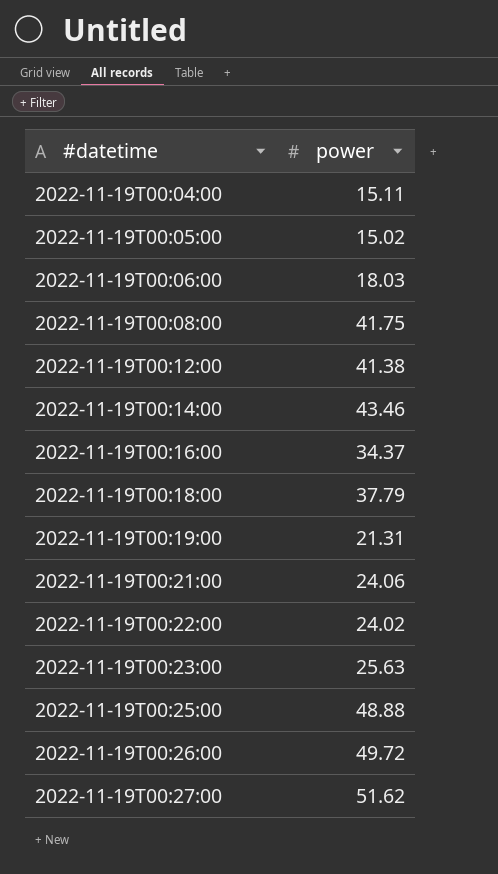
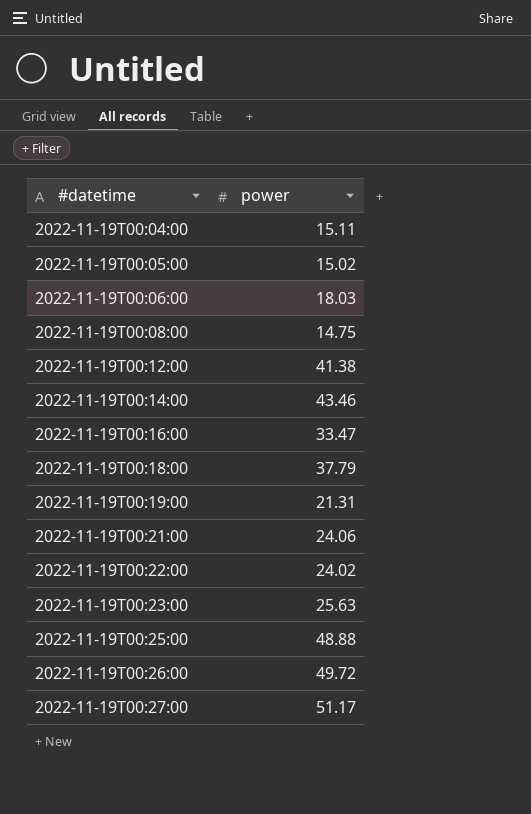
2022-11-19T00:08:00 | power: 41.75 -> 14.75
2022-11-19T00:16:00 | power: 34.37 -> 33.47
2022-11-19T00:27:00 | power: 51.62 -> 51.17

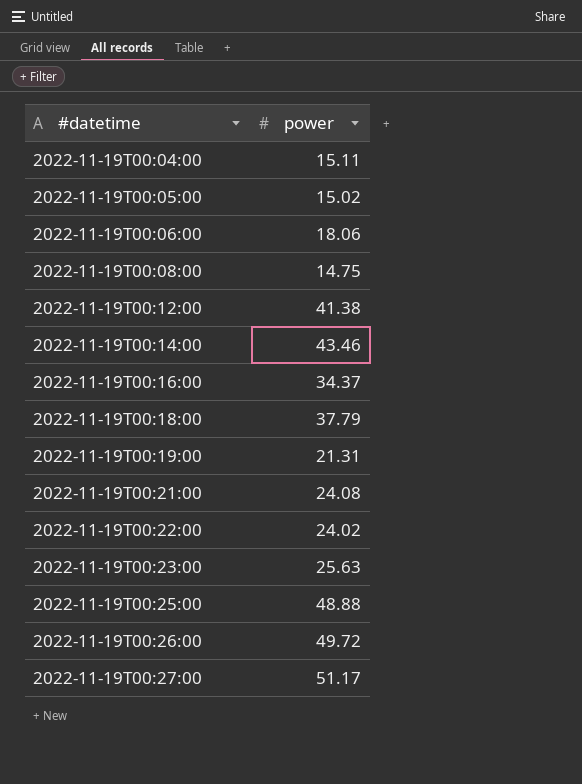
2022-11-19T00:06:00 | power: 18.03 -> 18.06
2022-11-19T00:16:00 | power: 33.47 -> 34.37
2022-11-19T00:21:00 | power: 24.06 -> 24.08

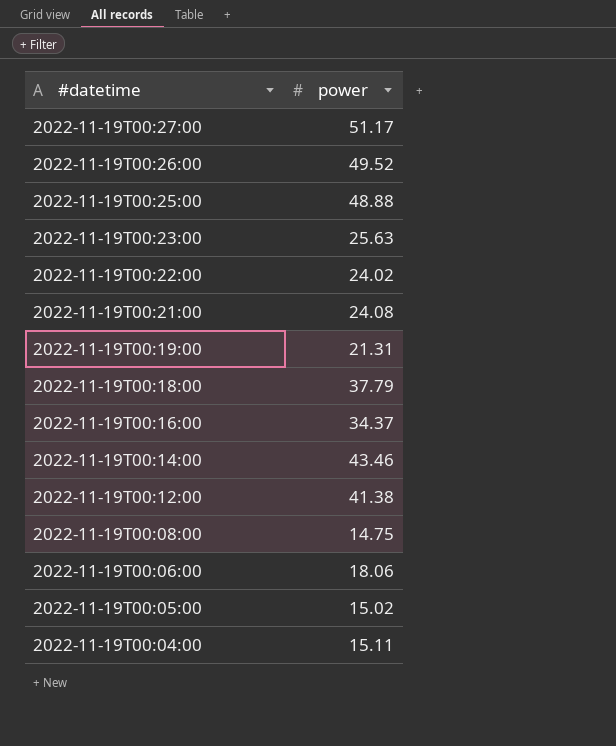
row order: #datetime ascending -> #datetime descending
2022-11-19T00:26:00 | power: 49.72 -> 49.52

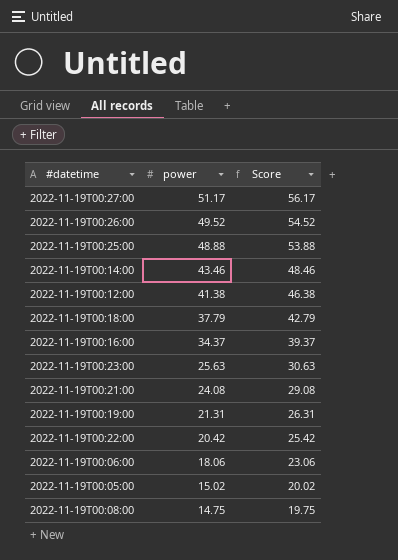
row order: #datetime descending -> power descending
column Score | formula: none -> [power] + 5
row 2022-11-19T00:04:00: 15.11 -> none
2022-11-19T00:22:00 | power: 24.02 -> 20.42

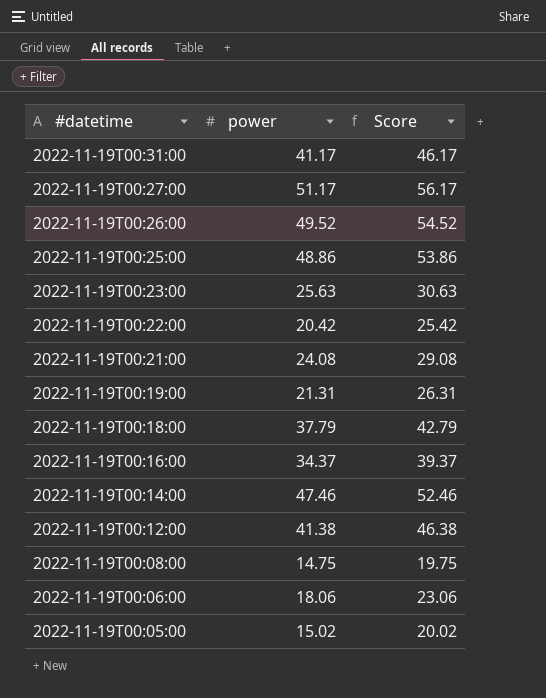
row order: power descending -> #datetime descending
row 2022-11-19T00:31:00: none -> 41.17 | 46.17
2022-11-19T00:25:00 | power: 48.88 -> 48.86
2022-11-19T00:25:00 | Score: 53.88 -> 53.86
2022-11-19T00:14:00 | power: 43.46 -> 47.46
2022-11-19T00:14:00 | Score: 48.46 -> 52.46

